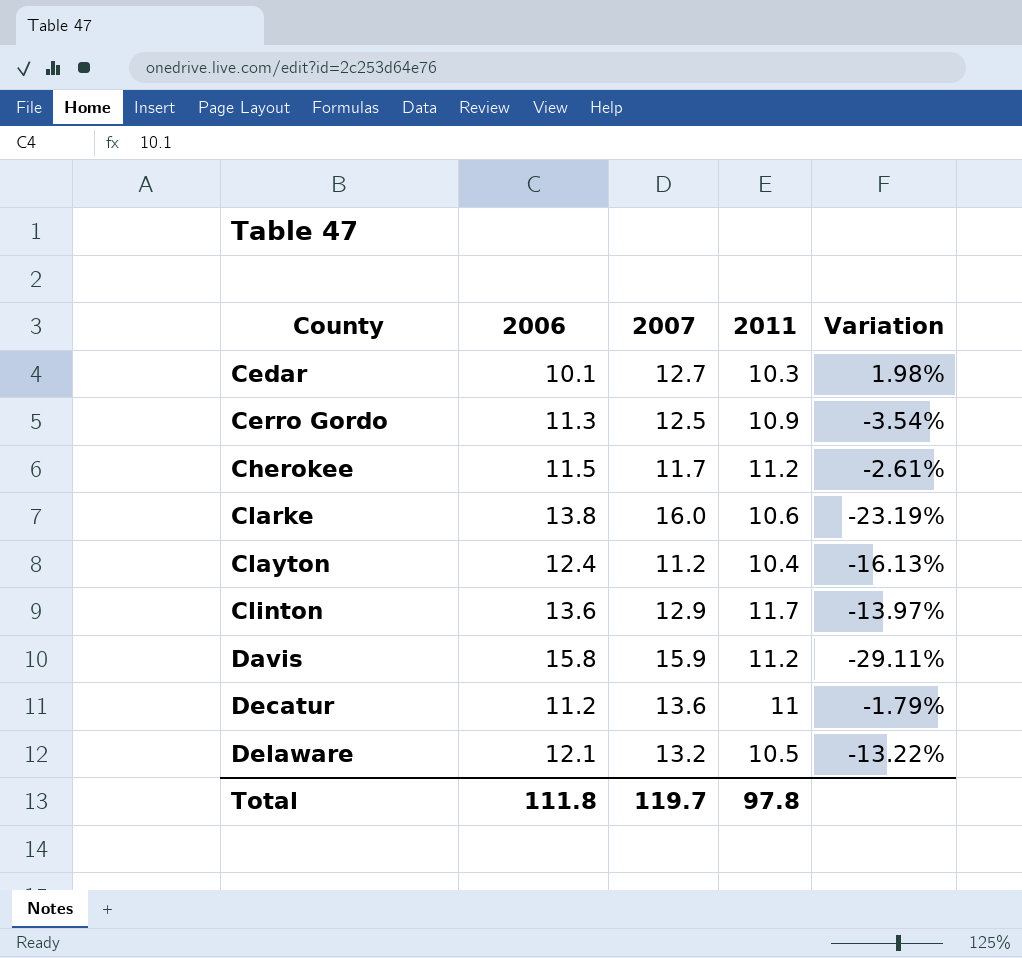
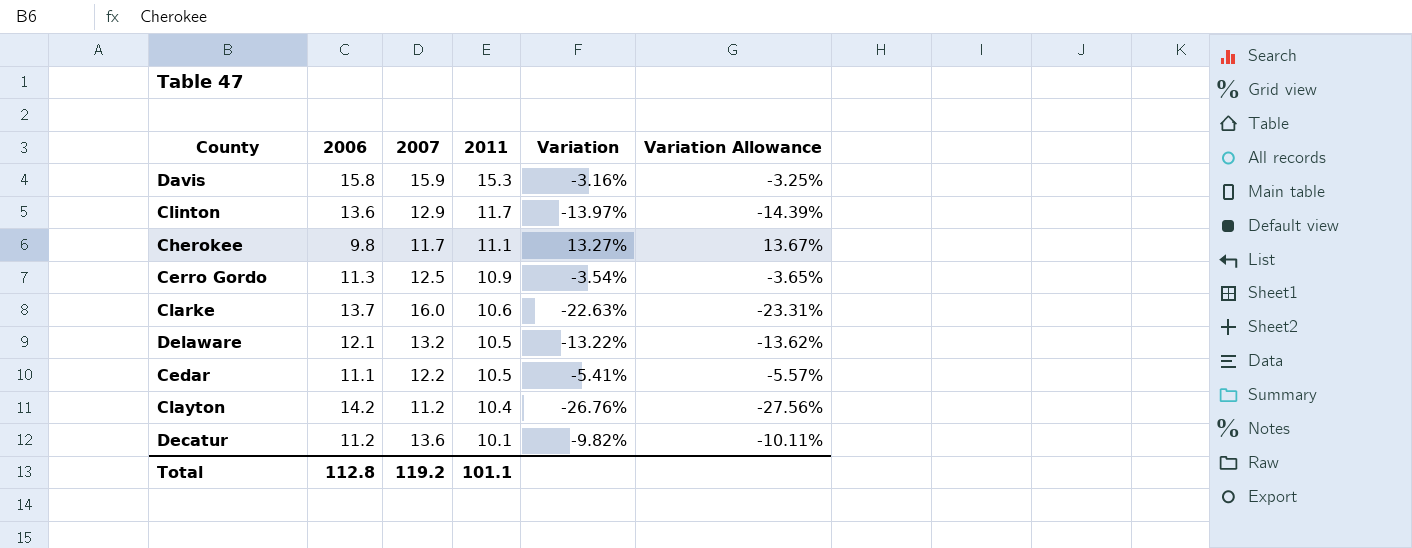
row order: County ascending -> 2011 descending
column Variation Allowance | formula: none -> [Variation] * 1.03
Davis | 2011: 11.2 -> 15.3
Davis | Variation: -29.11% -> -3.16%
Cherokee | 2006: 11.5 -> 9.8
Cherokee | 2011: 11.2 -> 11.1
Cherokee | Variation: -2.61% -> 13.27%
Clarke | 2006: 13.8 -> 13.7
Clarke | Variation: -23.19% -> -22.63%
Cedar | 2006: 10.1 -> 11.1
Cedar | 2007: 12.7 -> 12.2
Cedar | 2011: 10.3 -> 10.5
Cedar | Variation: 1.98% -> -5.41%
Clayton | 2006: 12.4 -> 14.2
Clayton | Variation: -16.13% -> -26.76%
Decatur | 2011: 11 -> 10.1
Decatur | Variation: -1.79% -> -9.82%
Total | 2006: 111.8 -> 112.8
Total | 2007: 119.7 -> 119.2
Total | 2011: 97.8 -> 101.1

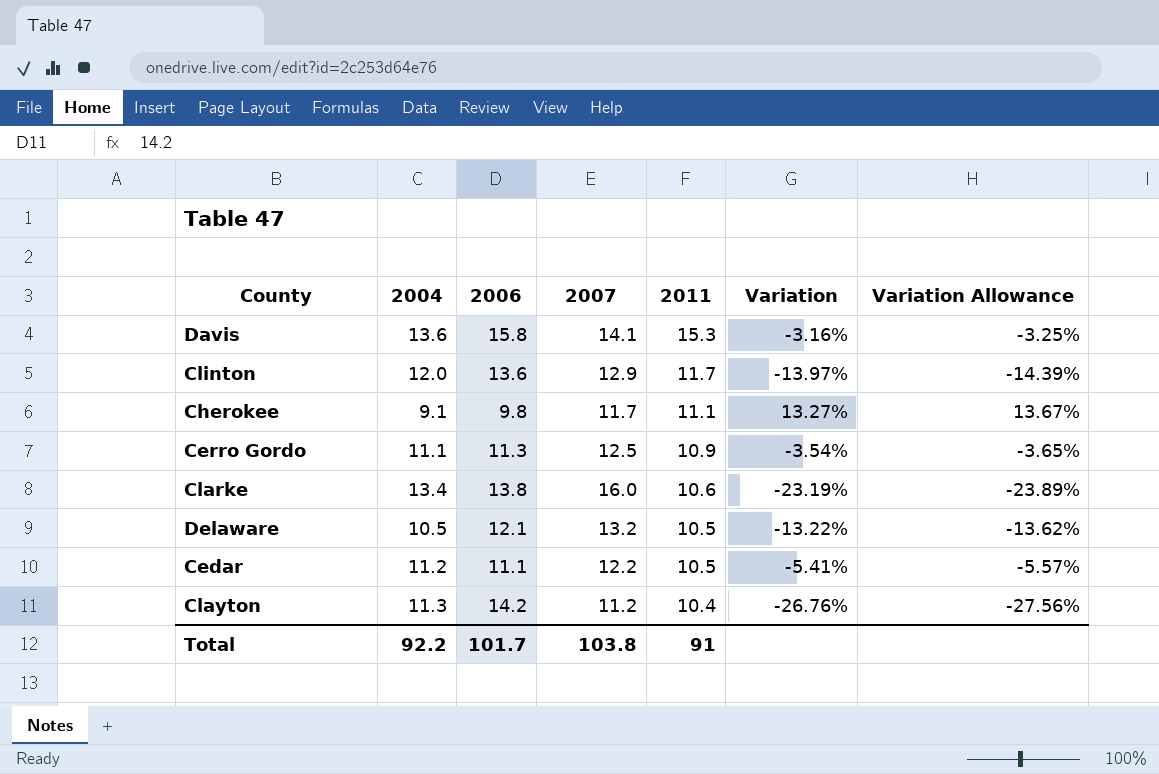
column 2004 | position: none -> 2
row Decatur: 11.2 | 13.6 | 10.1 | -9.82% | -10.11% -> none
Davis | 2007: 15.9 -> 14.1
Clarke | 2006: 13.7 -> 13.8
Clarke | Variation: -22.63% -> -23.19%
Clarke | Variation Allowance: -23.31% -> -23.89%
Total | 2006: 112.8 -> 101.7
Total | 2007: 119.2 -> 103.8
Total | 2011: 101.1 -> 91

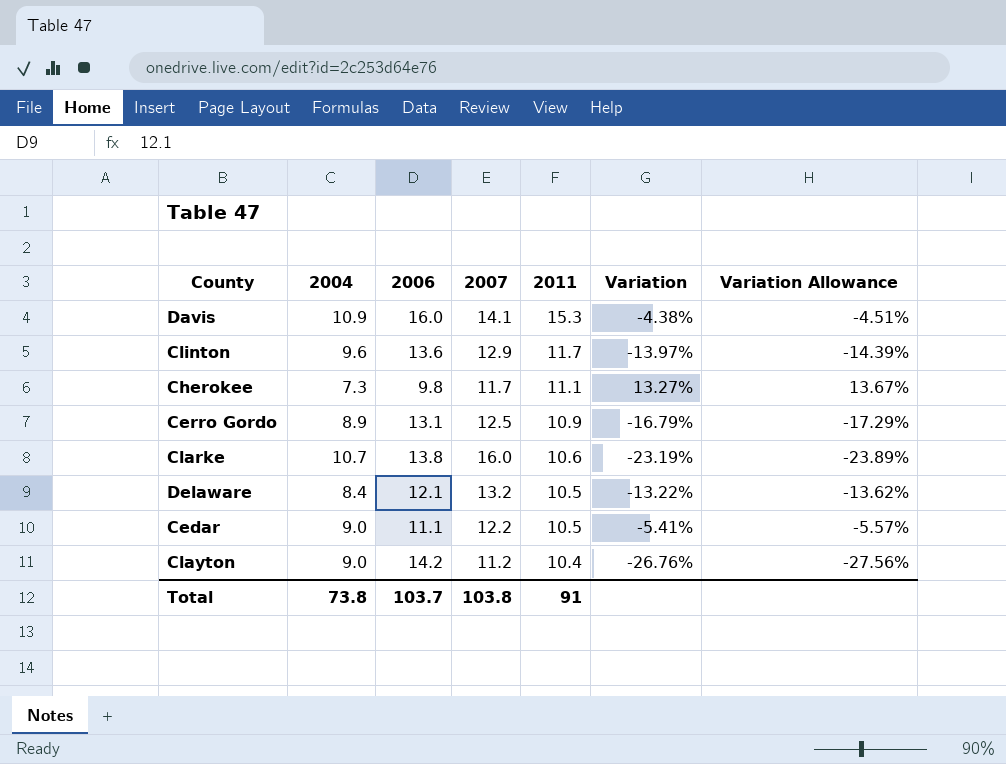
Davis | 2004: 13.6 -> 10.9
Davis | 2006: 15.8 -> 16.0
Davis | Variation: -3.16% -> -4.38%
Davis | Variation Allowance: -3.25% -> -4.51%
Clinton | 2004: 12.0 -> 9.6
Cherokee | 2004: 9.1 -> 7.3
Cerro Gordo | 2004: 11.1 -> 8.9
Cerro Gordo | 2006: 11.3 -> 13.1
Cerro Gordo | Variation: -3.54% -> -16.79%
Cerro Gordo | Variation Allowance: -3.65% -> -17.29%
Clarke | 2004: 13.4 -> 10.7
Delaware | 2004: 10.5 -> 8.4
Cedar | 2004: 11.2 -> 9.0
Clayton | 2004: 11.3 -> 9.0
Total | 2004: 92.2 -> 73.8
Total | 2006: 101.7 -> 103.7

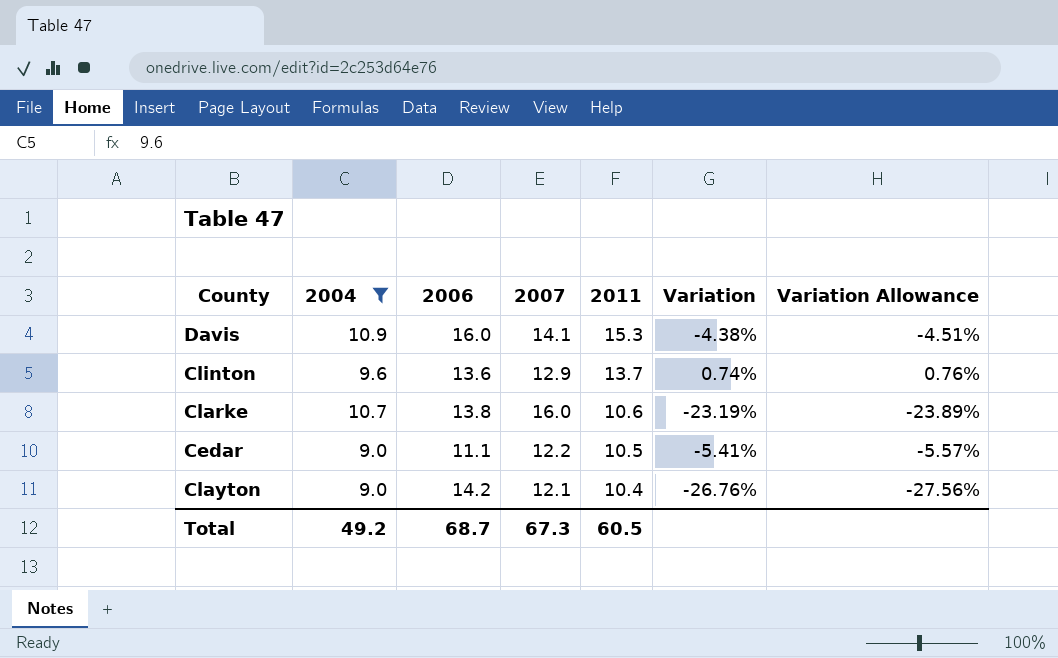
filter: none -> 2004 >= 9.0
Clinton | 2011: 11.7 -> 13.7
Clinton | Variation: -13.97% -> 0.74%
Clinton | Variation Allowance: -14.39% -> 0.76%
Clayton | 2007: 11.2 -> 12.1
Total | 2004: 73.8 -> 49.2
Total | 2006: 103.7 -> 68.7
Total | 2007: 103.8 -> 67.3
Total | 2011: 91 -> 60.5

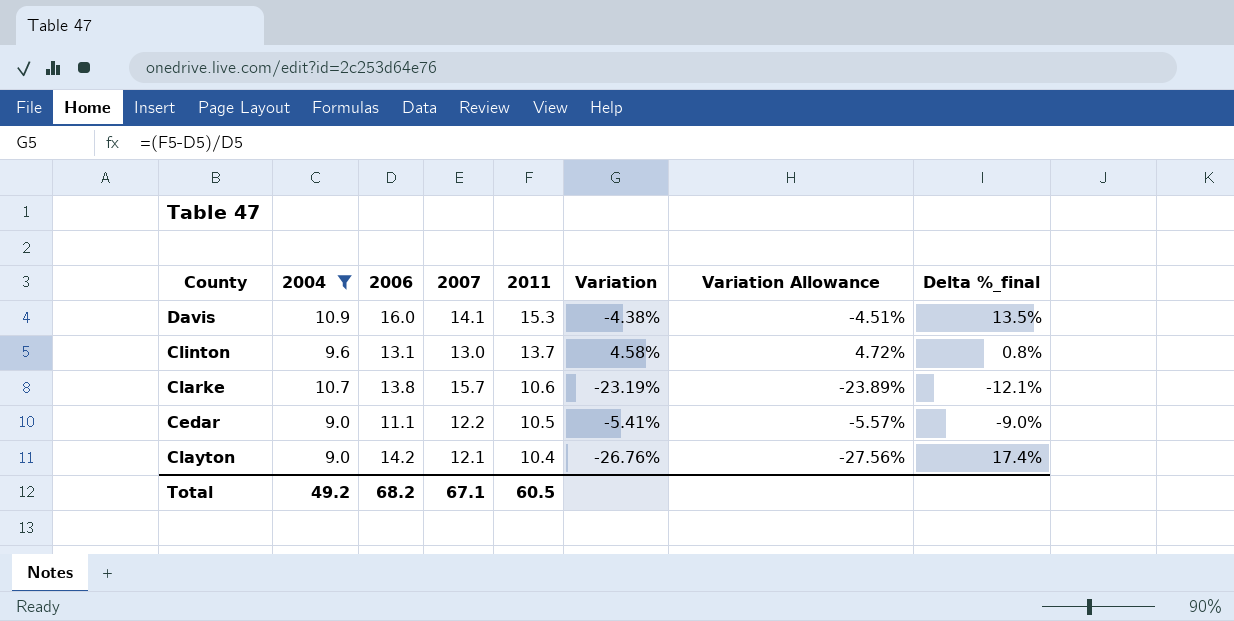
column Delta %_final | formula: none -> ([2006] - [2007]) / [2007]
Clinton | 2006: 13.6 -> 13.1
Clinton | 2007: 12.9 -> 13.0
Clinton | Variation: 0.74% -> 4.58%
Clinton | Variation Allowance: 0.76% -> 4.72%
Clarke | 2007: 16.0 -> 15.7
Total | 2006: 68.7 -> 68.2
Total | 2007: 67.3 -> 67.1

